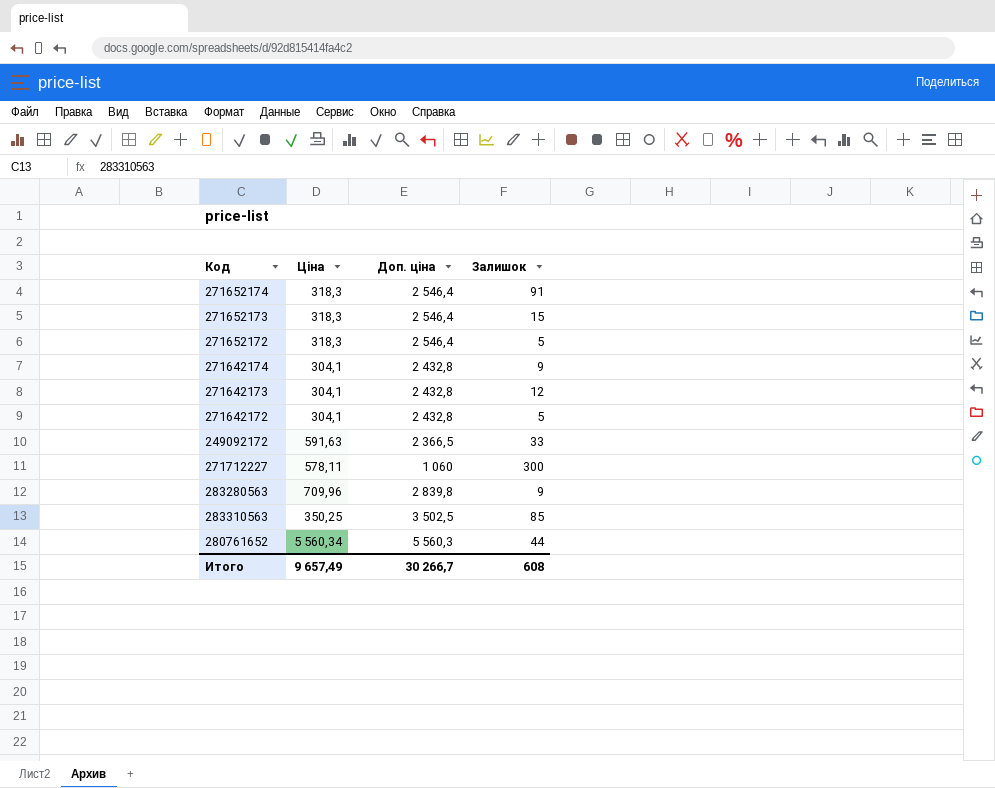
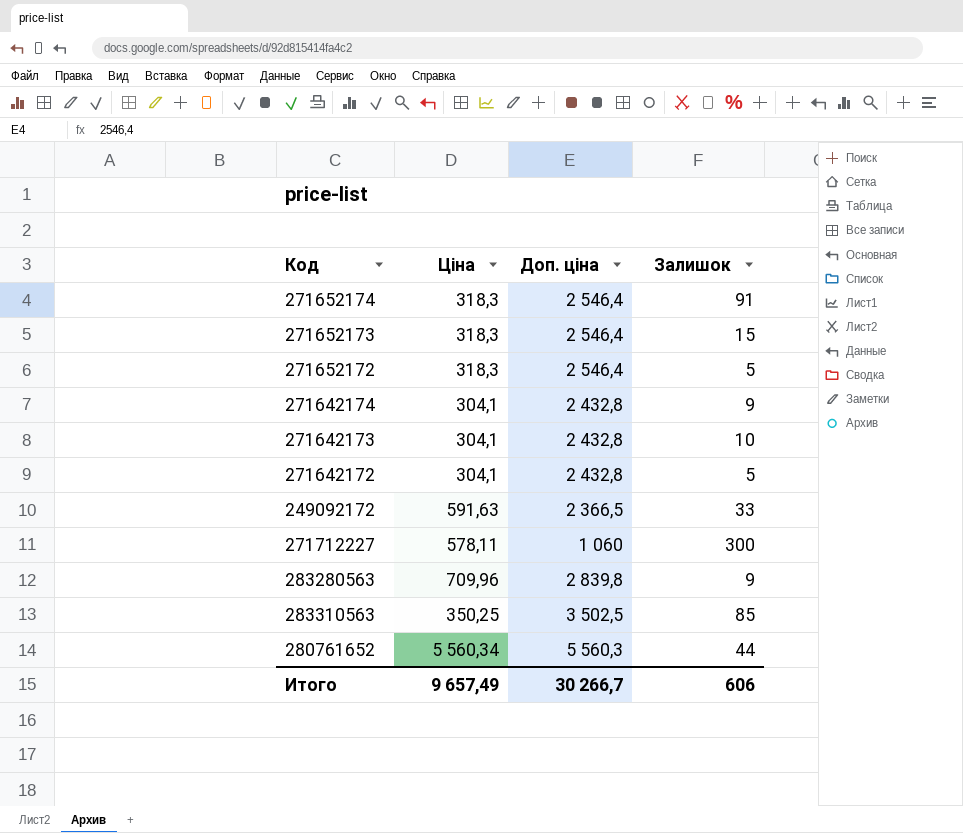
271642173 | Залишок: 12 -> 10
Итого | Залишок: 608 -> 606

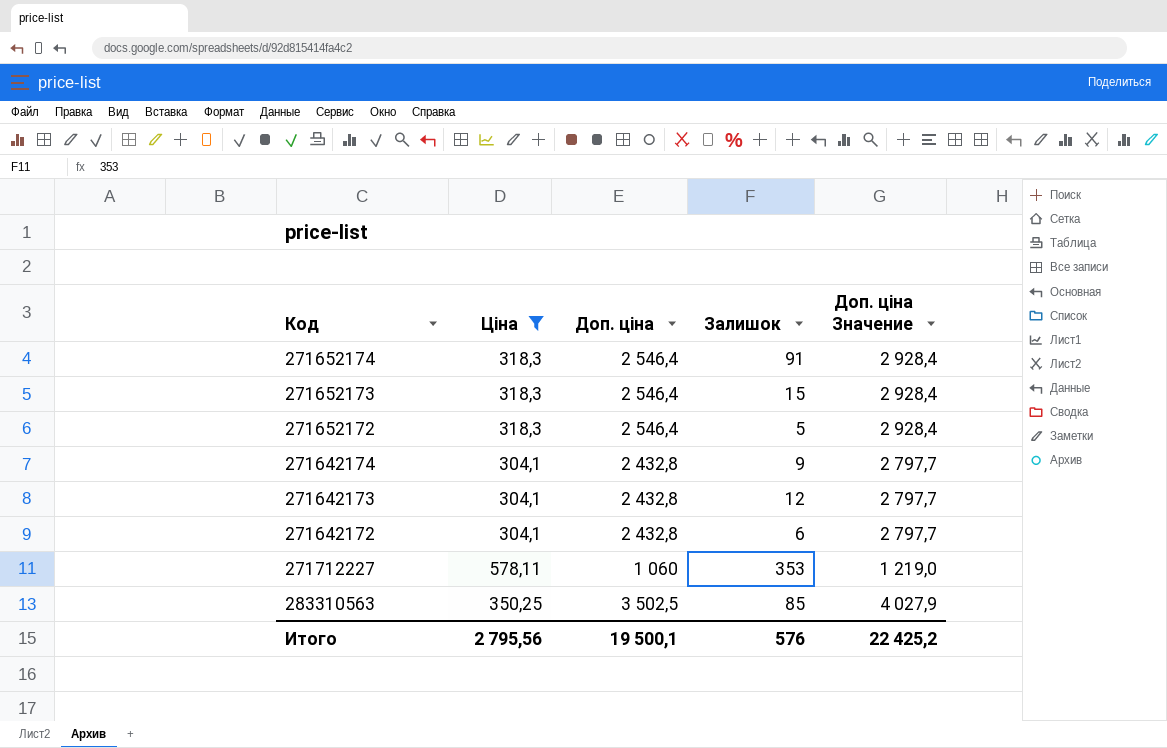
filter: none -> Ціна <= 578,11
column Доп. ціна Значение | formula: none -> [Доп. ціна] * 1,15
271642173 | Залишок: 10 -> 12
271642172 | Залишок: 5 -> 6
271712227 | Залишок: 300 -> 353
Итого | Ціна: 9 657,49 -> 2 795,56
Итого | Доп. ціна: 30 266,7 -> 19 500,1
Итого | Залишок: 606 -> 576

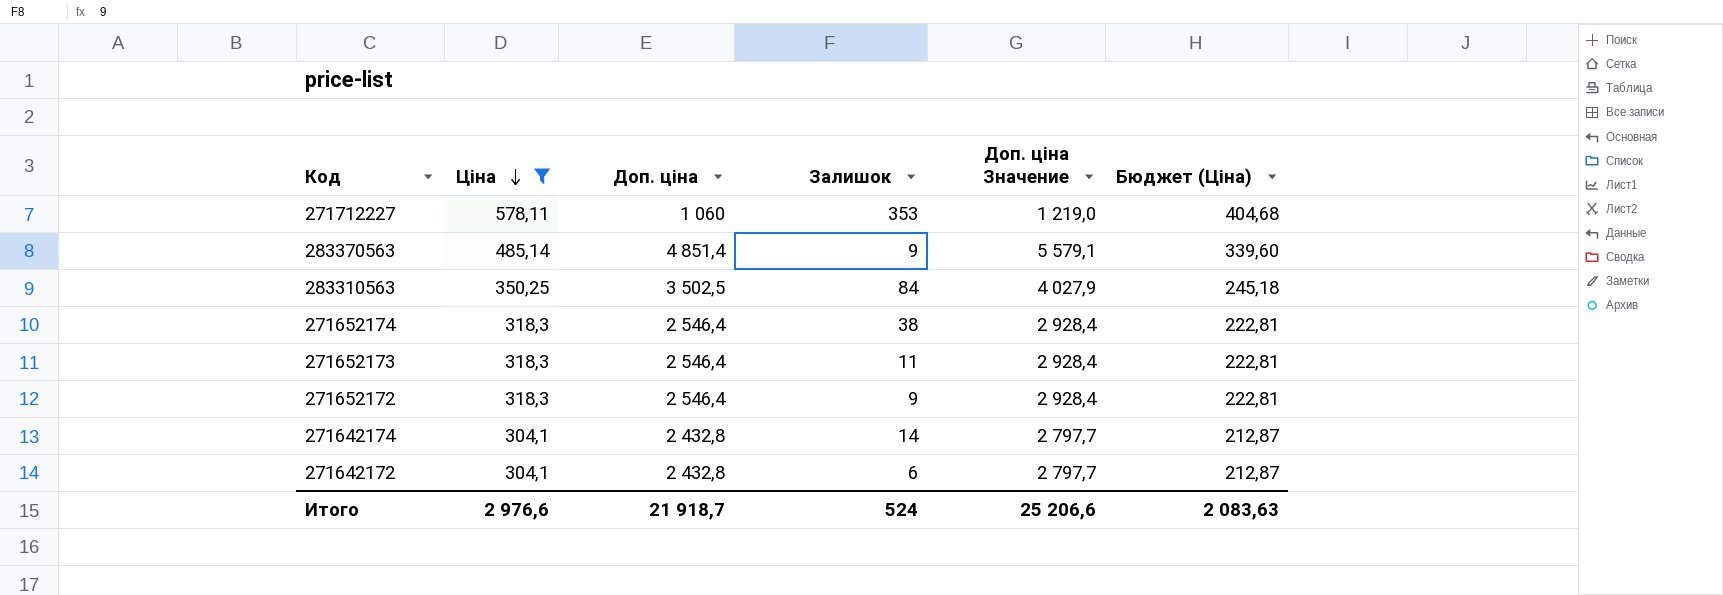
row order: none -> Ціна descending
column Бюджет (Ціна) | formula: none -> [Ціна] * 0,7
row 271642173: 304,1 | 2 432,8 | 12 | 2 797,7 -> none
row 283370563: none -> 485,14 | 4 851,4 | 9 | 5 579,1 | 339,60
283310563 | Залишок: 85 -> 84
271652174 | Залишок: 91 -> 38
271652173 | Залишок: 15 -> 11
271652172 | Залишок: 5 -> 9
271642174 | Залишок: 9 -> 14
Итого | Ціна: 2 795,56 -> 2 976,6
Итого | Доп. ціна: 19 500,1 -> 21 918,7
Итого | Залишок: 576 -> 524
Итого | Доп. ціна Значение: 22 425,2 -> 25 206,6

